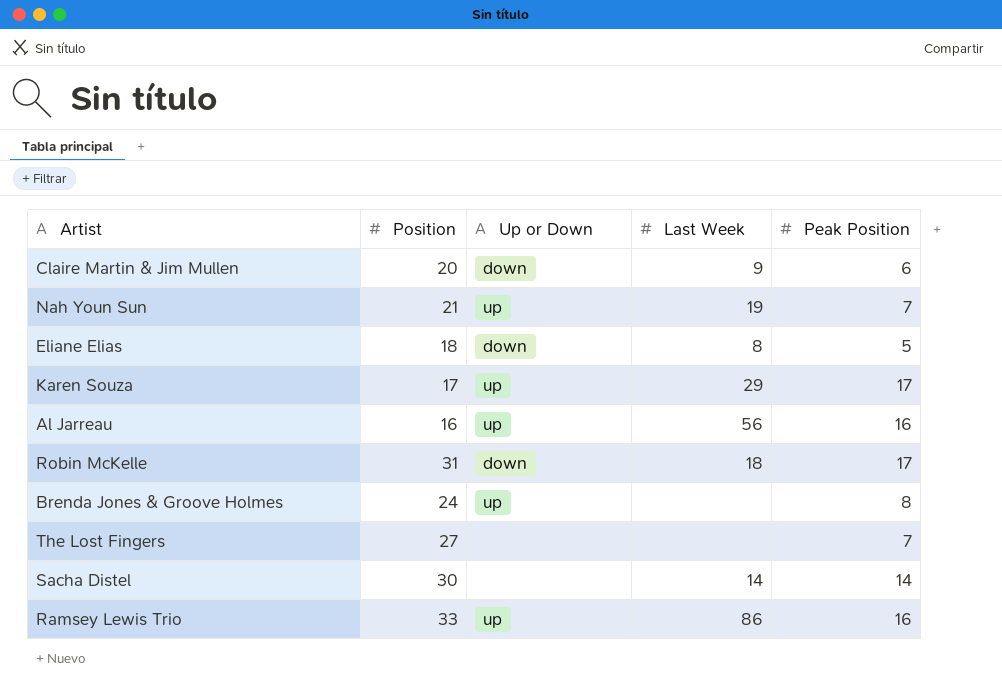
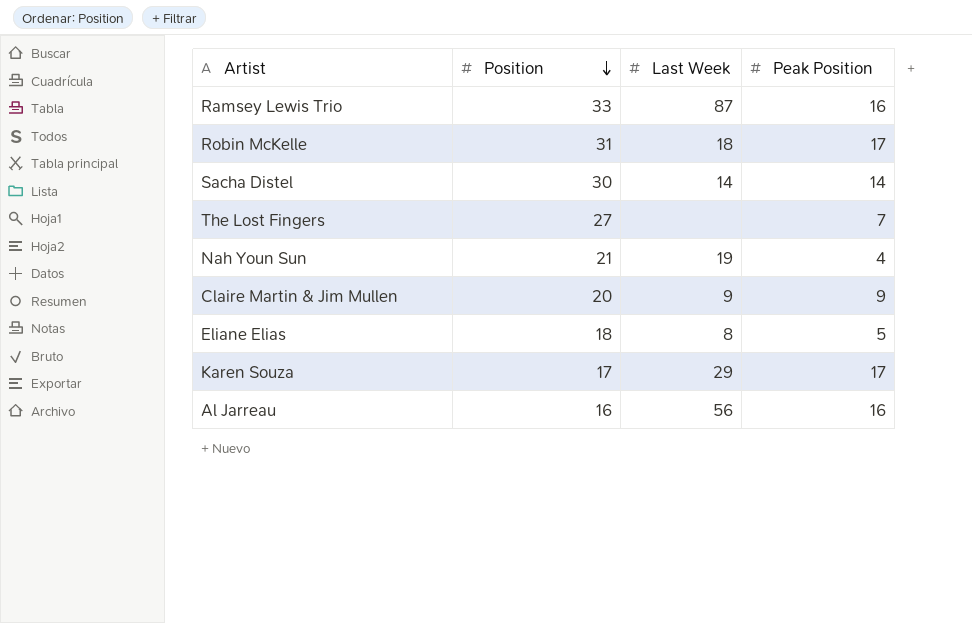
row order: none -> Position descending
column Up or Down | position: 3 -> none
row Brenda Jones & Groove Holmes: 24 | up | none | 8 -> none
Ramsey Lewis Trio | Last Week: 86 -> 87
Nah Youn Sun | Peak Position: 7 -> 4
Claire Martin & Jim Mullen | Peak Position: 6 -> 9

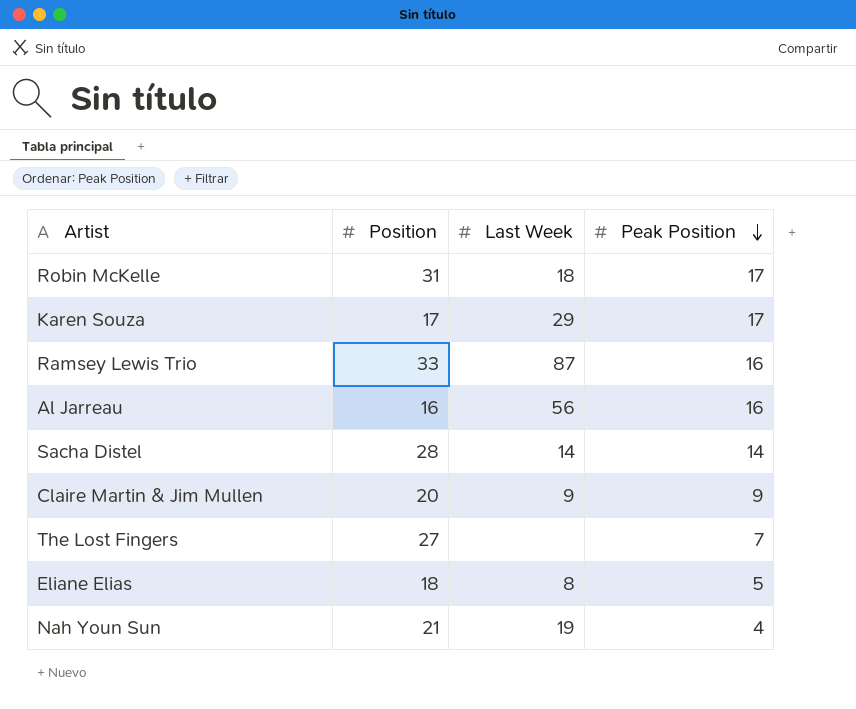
row order: Position descending -> Peak Position descending
Sacha Distel | Position: 30 -> 28

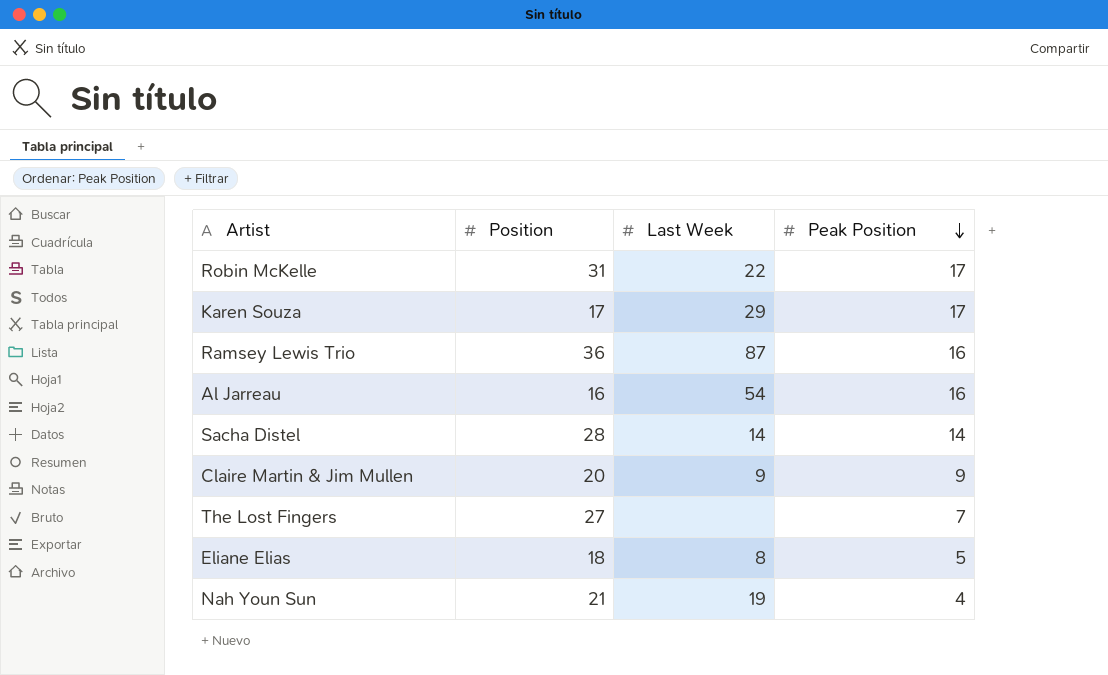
Robin McKelle | Last Week: 18 -> 22
Ramsey Lewis Trio | Position: 33 -> 36
Al Jarreau | Last Week: 56 -> 54

